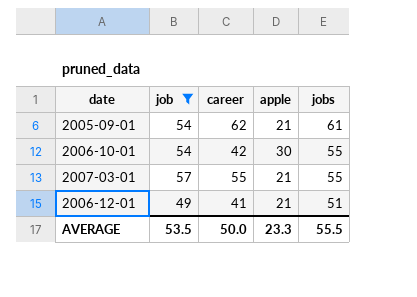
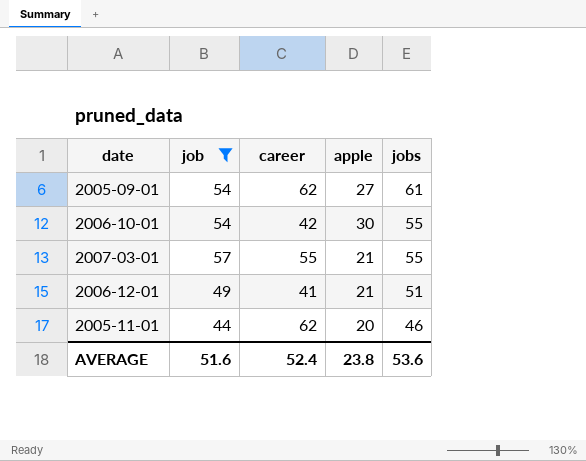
2005-09-01 | apple: 21 -> 27
row 2005-11-01: none -> 44 | 62 | 20 | 46
AVERAGE | job: 53.5 -> 51.6
AVERAGE | career: 50.0 -> 52.4
AVERAGE | apple: 23.3 -> 23.8
AVERAGE | jobs: 55.5 -> 53.6

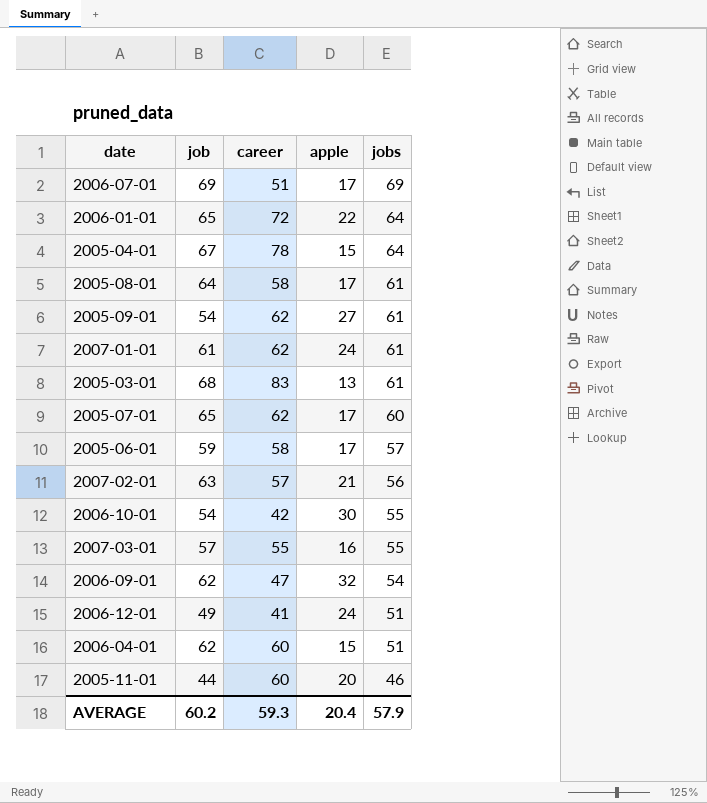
filter: job <= 57 -> none
2007-03-01 | apple: 21 -> 16
2006-12-01 | apple: 21 -> 24
2005-11-01 | career: 62 -> 60
AVERAGE | job: 51.6 -> 60.2
AVERAGE | career: 52.4 -> 59.3
AVERAGE | apple: 23.8 -> 20.4
AVERAGE | jobs: 53.6 -> 57.9

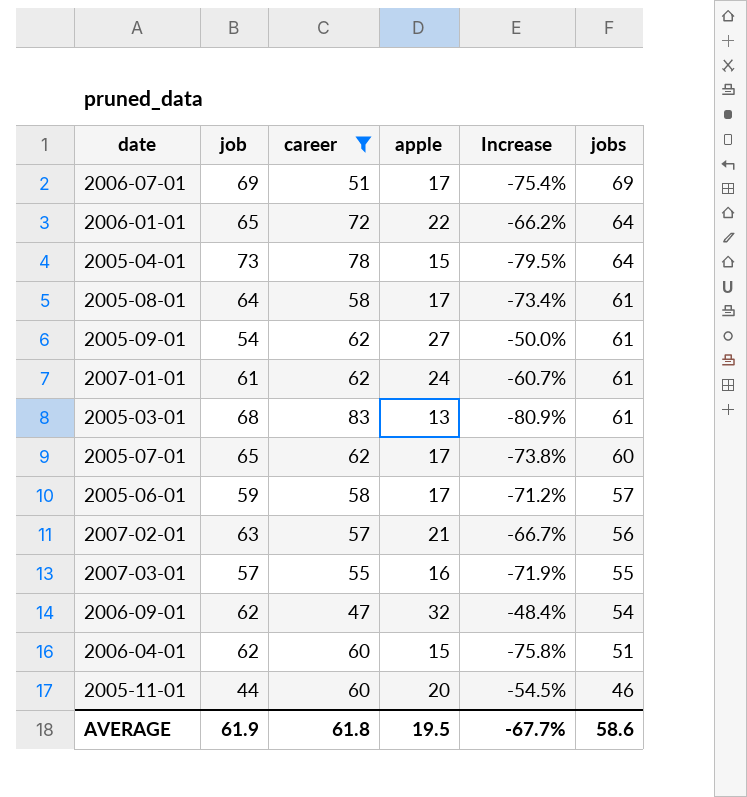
filter: none -> career >= 47
column Increase | formula: none -> ([apple] - [job]) / [job]
2005-04-01 | job: 67 -> 73
AVERAGE | job: 60.2 -> 61.9
AVERAGE | career: 59.3 -> 61.8
AVERAGE | apple: 20.4 -> 19.5
AVERAGE | jobs: 57.9 -> 58.6

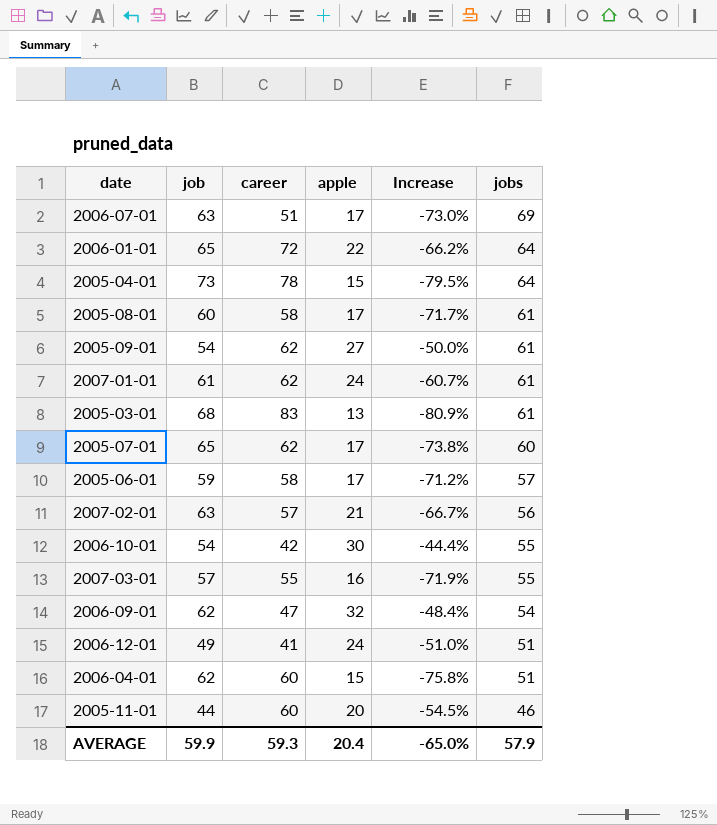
filter: career >= 47 -> none
2006-07-01 | job: 69 -> 63
2006-07-01 | Increase: -75.4% -> -73.0%
2005-08-01 | job: 64 -> 60
2005-08-01 | Increase: -73.4% -> -71.7%
AVERAGE | job: 61.9 -> 59.9
AVERAGE | career: 61.8 -> 59.3
AVERAGE | apple: 19.5 -> 20.4
AVERAGE | Increase: -67.7% -> -65.0%
AVERAGE | jobs: 58.6 -> 57.9

